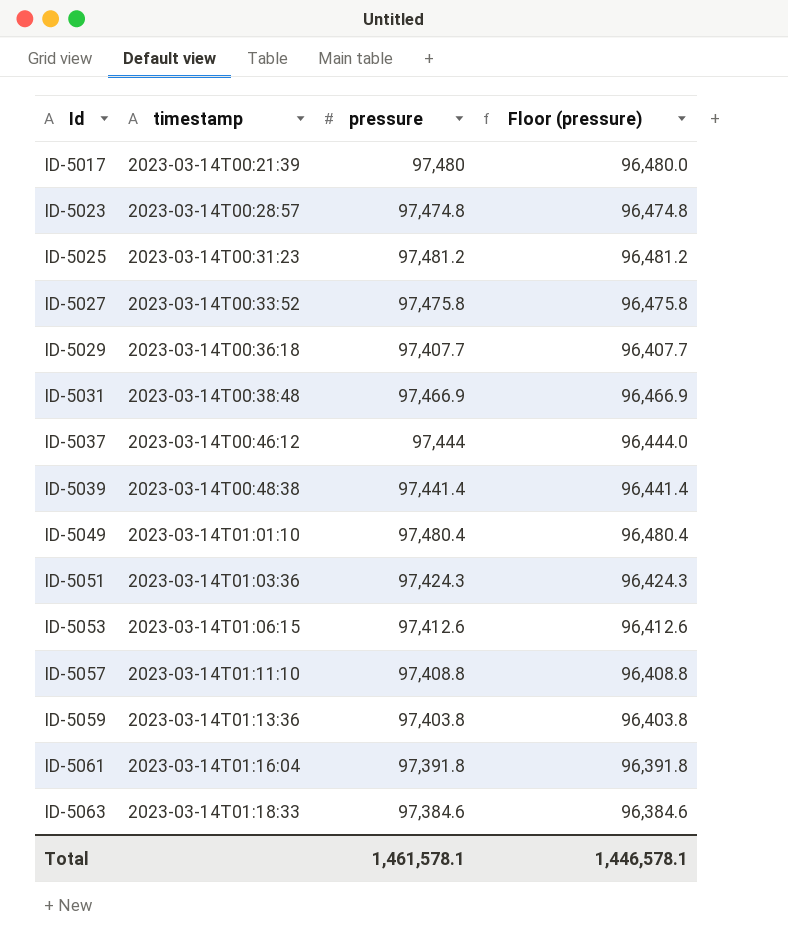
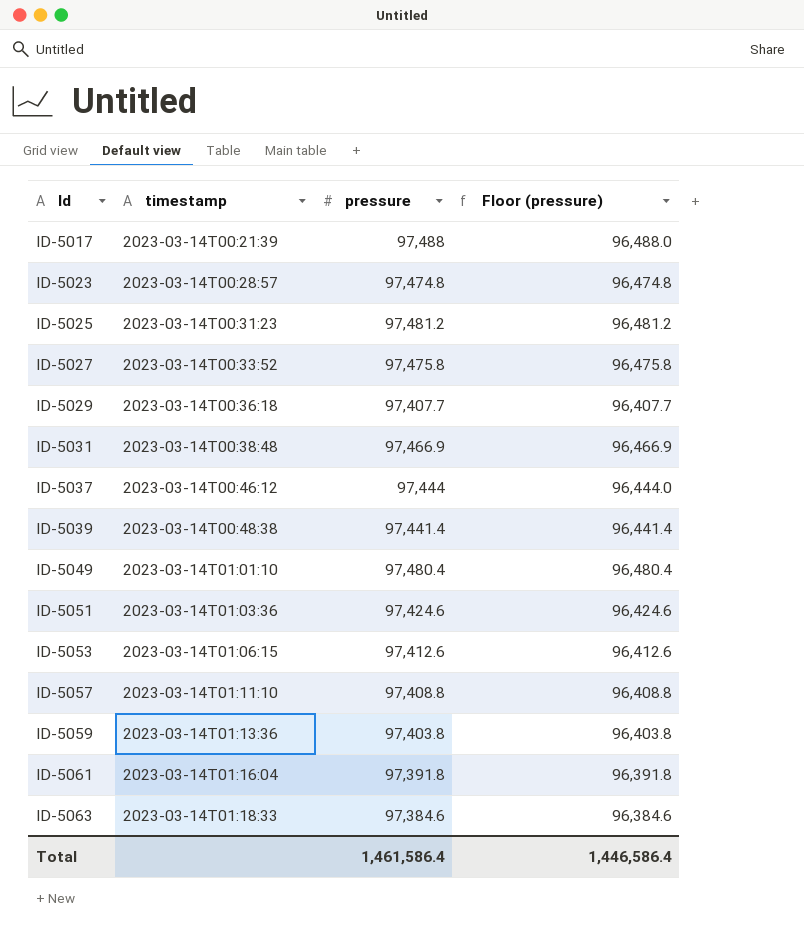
ID-5017 | pressure: 97,480 -> 97,488
ID-5017 | Floor (pressure): 96,480.0 -> 96,488.0
ID-5051 | pressure: 97,424.3 -> 97,424.6
ID-5051 | Floor (pressure): 96,424.3 -> 96,424.6
Total | pressure: 1,461,578.1 -> 1,461,586.4
Total | Floor (pressure): 1,446,578.1 -> 1,446,586.4

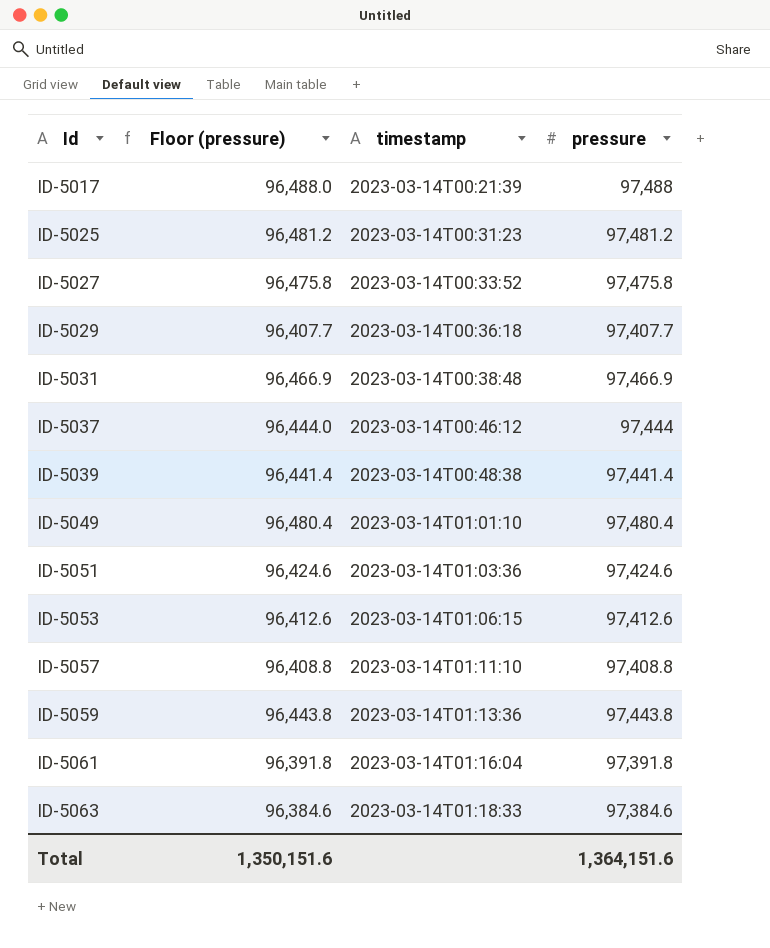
column Floor (pressure) | position: 4 -> 2
row ID-5023: 2023-03-14T00:28:57 | 97,474.8 | 96,474.8 -> none
ID-5059 | Floor (pressure): 96,403.8 -> 96,443.8
ID-5059 | pressure: 97,403.8 -> 97,443.8
Total | Floor (pressure): 1,446,586.4 -> 1,350,151.6
Total | pressure: 1,461,586.4 -> 1,364,151.6

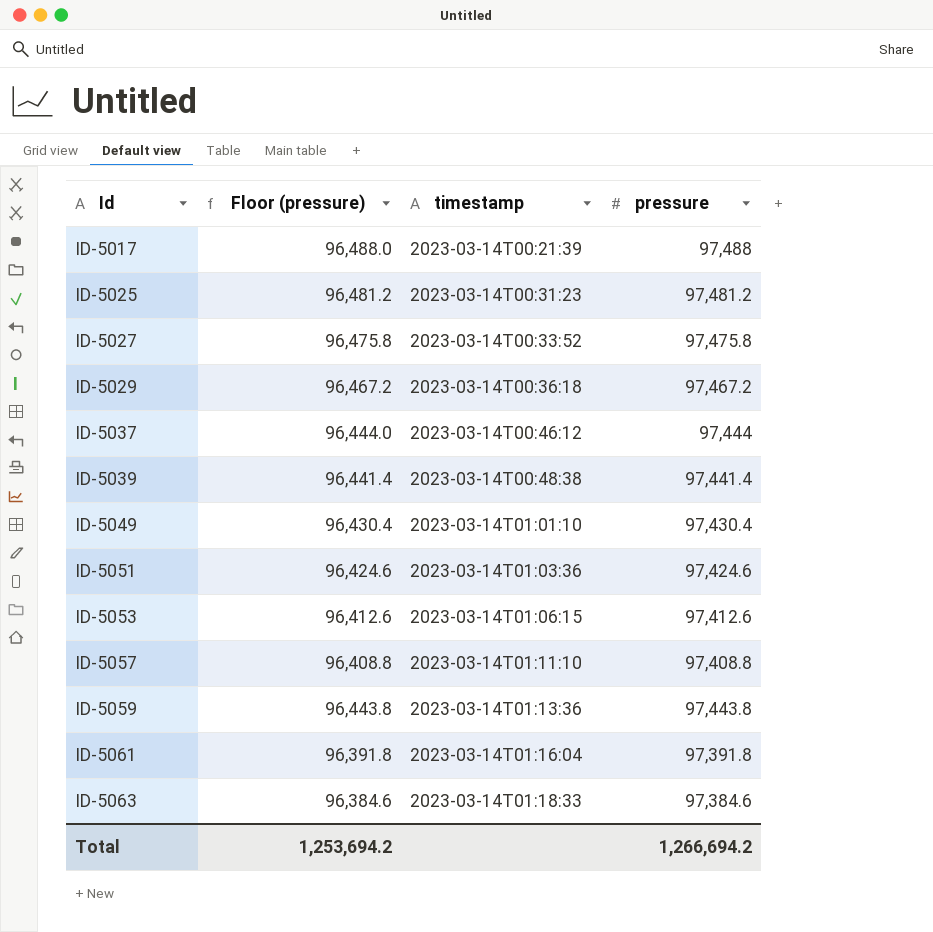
row ID-5031: 96,466.9 | 2023-03-14T00:38:48 | 97,466.9 -> none
ID-5029 | Floor (pressure): 96,407.7 -> 96,467.2
ID-5029 | pressure: 97,407.7 -> 97,467.2
ID-5049 | Floor (pressure): 96,480.4 -> 96,430.4
ID-5049 | pressure: 97,480.4 -> 97,430.4
Total | Floor (pressure): 1,350,151.6 -> 1,253,694.2
Total | pressure: 1,364,151.6 -> 1,266,694.2

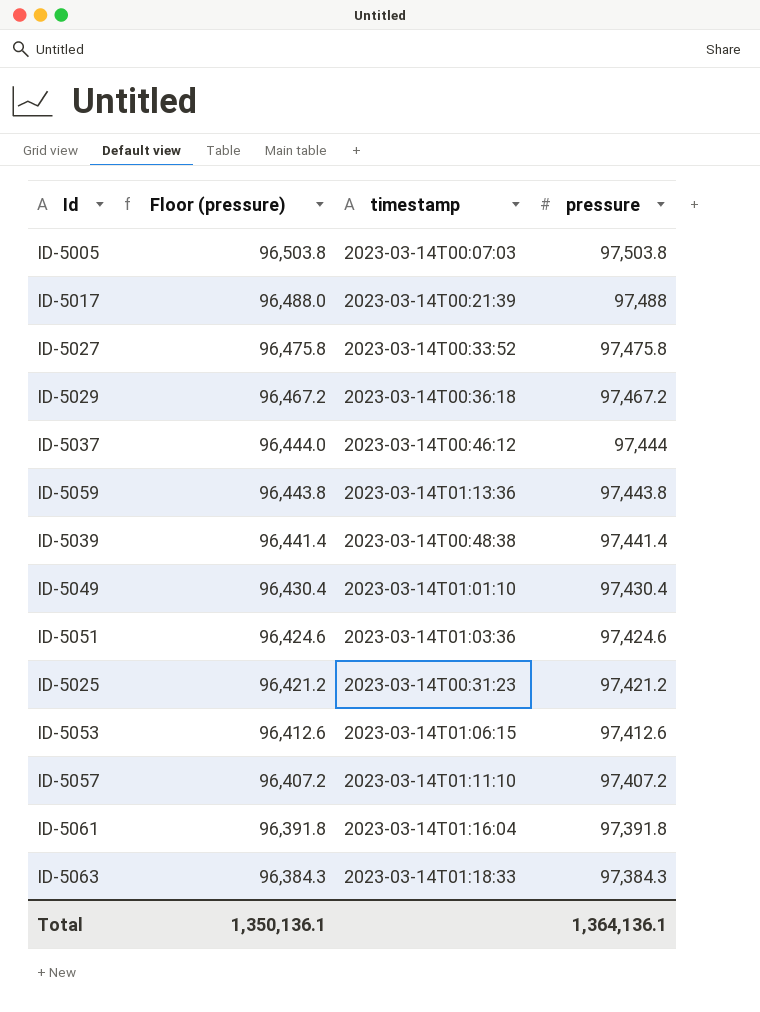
row order: Id ascending -> Floor (pressure) descending
row ID-5005: none -> 96,503.8 | 2023-03-14T00:07:03 | 97,503.8
ID-5025 | Floor (pressure): 96,481.2 -> 96,421.2
ID-5025 | pressure: 97,481.2 -> 97,421.2
ID-5057 | Floor (pressure): 96,408.8 -> 96,407.2
ID-5057 | pressure: 97,408.8 -> 97,407.2
ID-5063 | Floor (pressure): 96,384.6 -> 96,384.3
ID-5063 | pressure: 97,384.6 -> 97,384.3
Total | Floor (pressure): 1,253,694.2 -> 1,350,136.1
Total | pressure: 1,266,694.2 -> 1,364,136.1

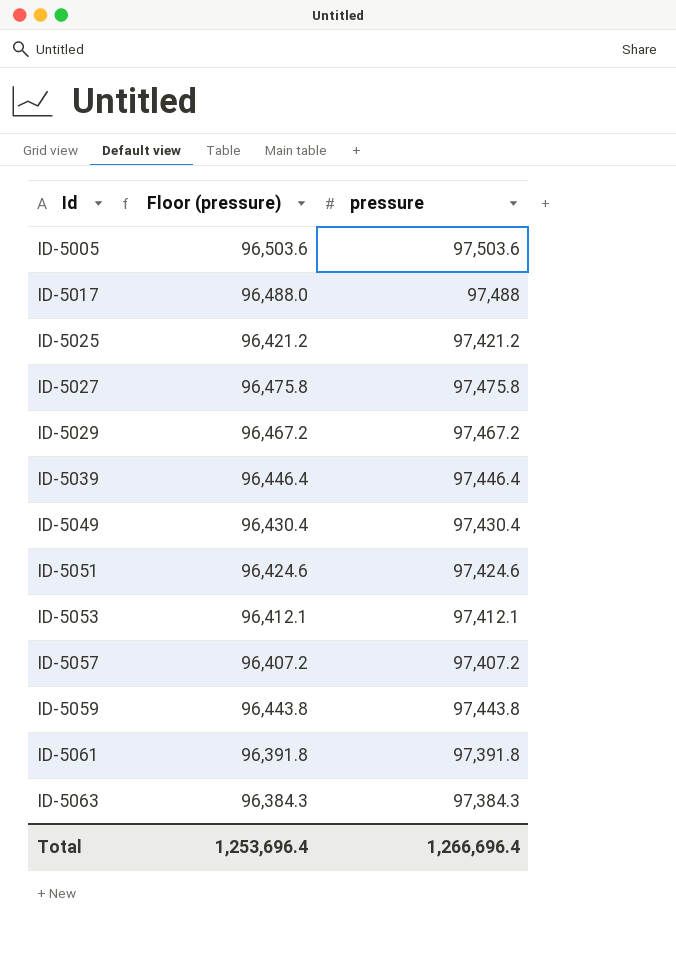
row order: Floor (pressure) descending -> Id ascending
column timestamp | position: 3 -> none
row ID-5037: 96,444.0 | 2023-03-14T00:46:12 | 97,444 -> none
ID-5005 | Floor (pressure): 96,503.8 -> 96,503.6
ID-5005 | pressure: 97,503.8 -> 97,503.6
ID-5039 | Floor (pressure): 96,441.4 -> 96,446.4
ID-5039 | pressure: 97,441.4 -> 97,446.4
ID-5053 | Floor (pressure): 96,412.6 -> 96,412.1
ID-5053 | pressure: 97,412.6 -> 97,412.1
Total | Floor (pressure): 1,350,136.1 -> 1,253,696.4
Total | pressure: 1,364,136.1 -> 1,266,696.4

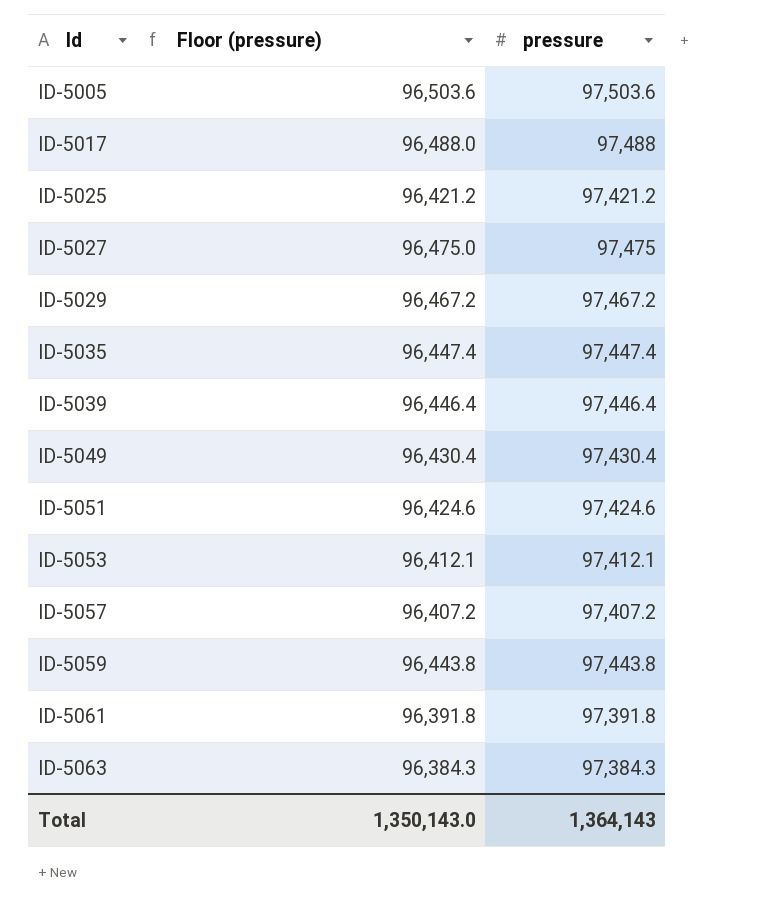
ID-5027 | Floor (pressure): 96,475.8 -> 96,475.0
ID-5027 | pressure: 97,475.8 -> 97,475
row ID-5035: none -> 96,447.4 | 97,447.4
Total | Floor (pressure): 1,253,696.4 -> 1,350,143.0
Total | pressure: 1,266,696.4 -> 1,364,143

